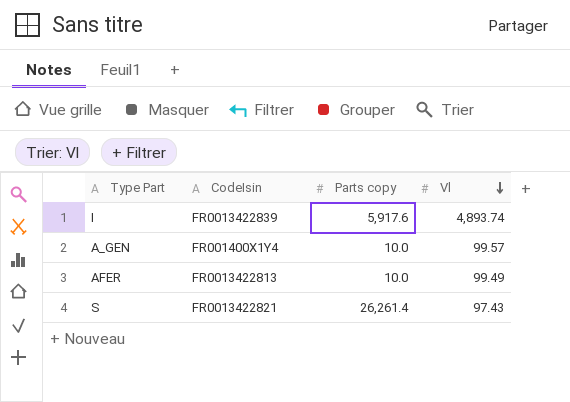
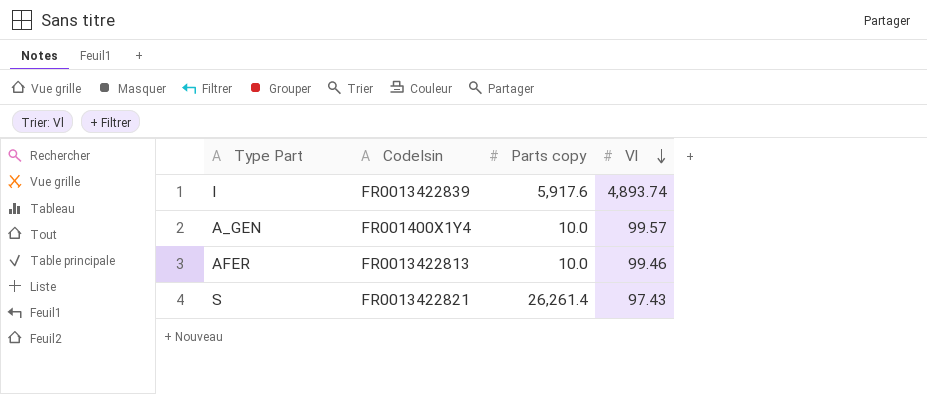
AFER | Vl: 99.49 -> 99.46

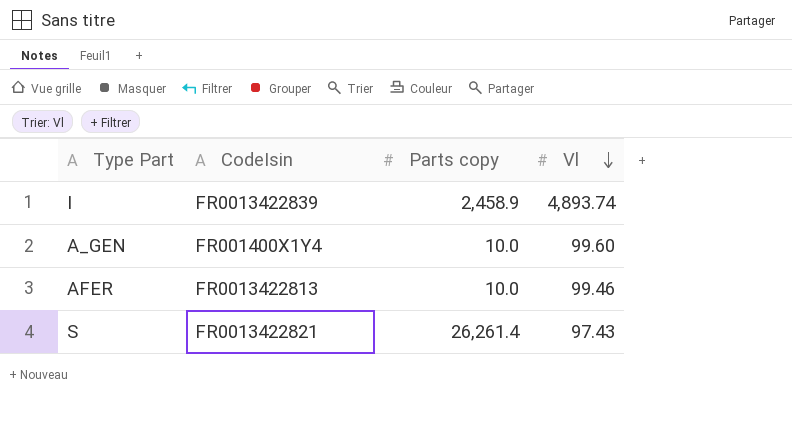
I | Parts copy: 5,917.6 -> 2,458.9
A_GEN | Vl: 99.57 -> 99.60

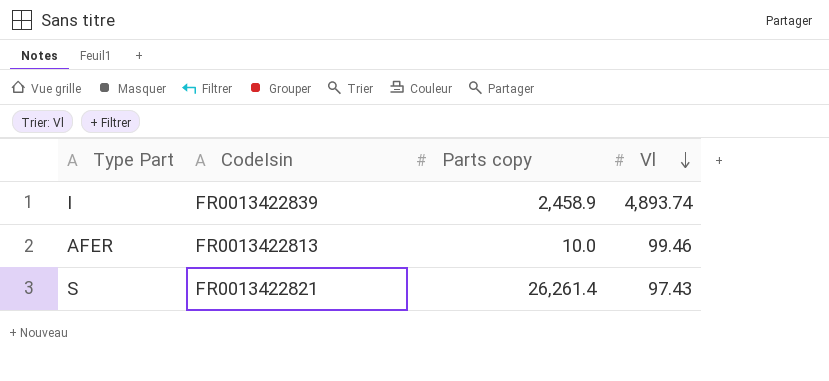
row A_GEN: FR001400X1Y4 | 10.0 | 99.60 -> none

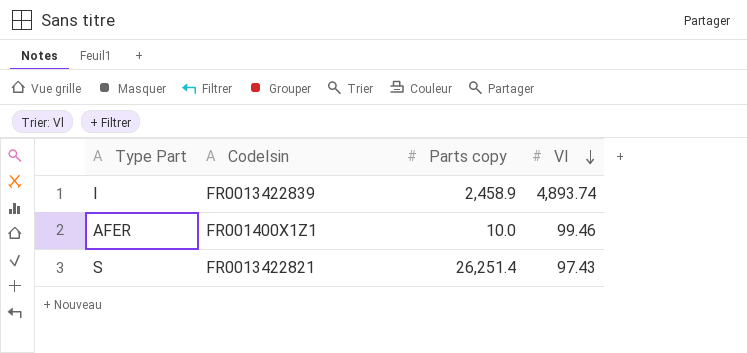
AFER | CodeIsin: FR0013422813 -> FR001400X1Z1
S | Parts copy: 26,261.4 -> 26,251.4

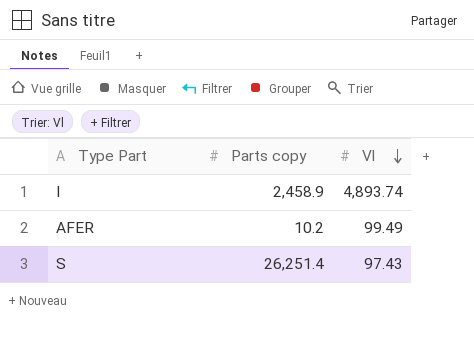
column CodeIsin | position: 2 -> none
AFER | Parts copy: 10.0 -> 10.2
AFER | Vl: 99.46 -> 99.49

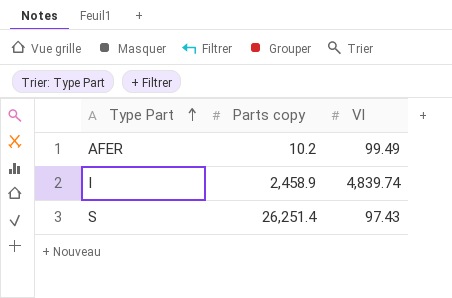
row order: Vl descending -> Type Part ascending
I | Vl: 4,893.74 -> 4,839.74

